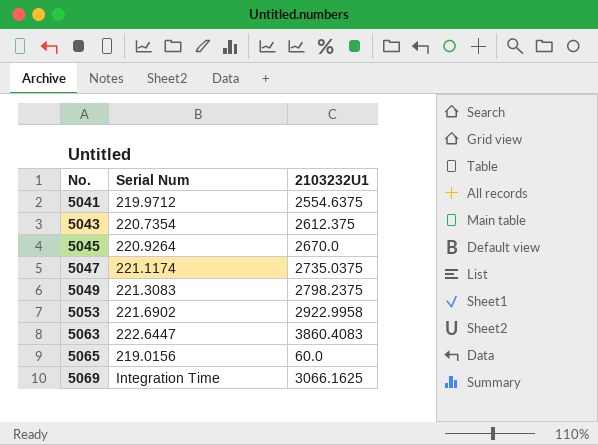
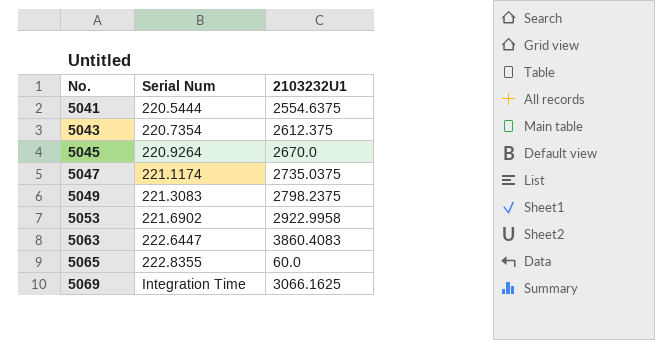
5041 | Serial Num: 219.9712 -> 220.5444
5065 | Serial Num: 219.0156 -> 222.8355

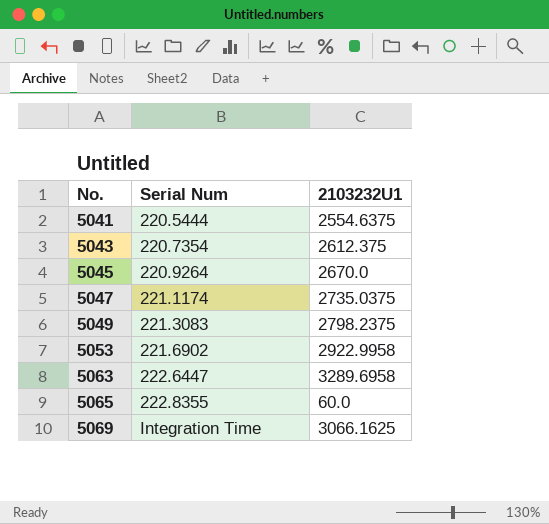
5063 | 2103232U1: 3860.4083 -> 3289.6958

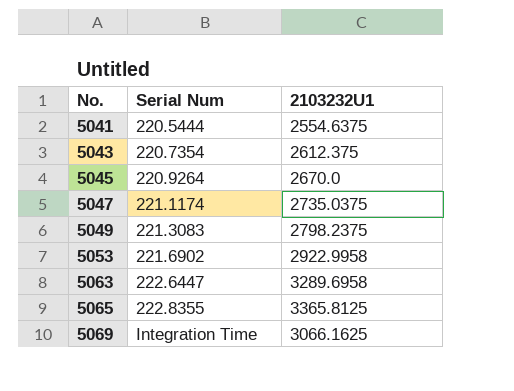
5065 | 2103232U1: 60.0 -> 3365.8125

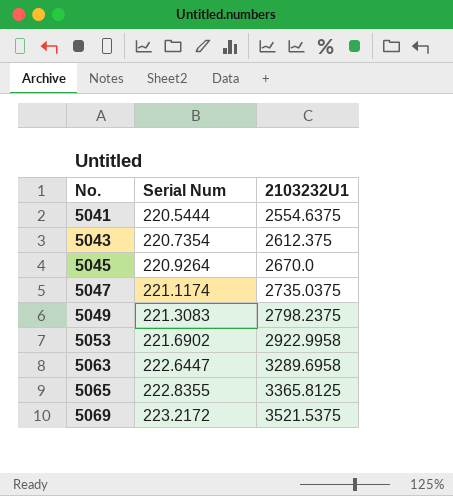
5069 | Serial Num: Integration Time -> 223.2172
5069 | 2103232U1: 3066.1625 -> 3521.5375

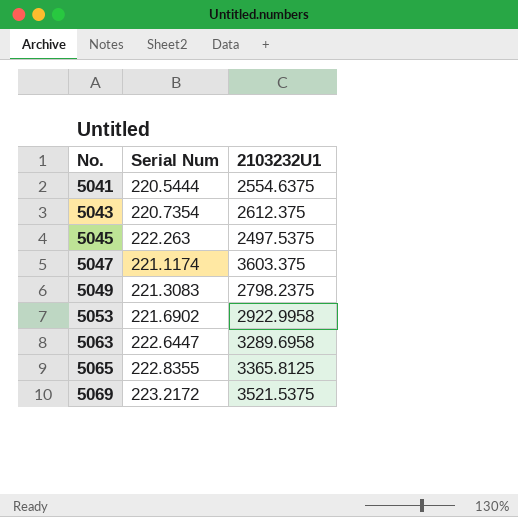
5045 | Serial Num: 220.9264 -> 222.263
5045 | 2103232U1: 2670.0 -> 2497.5375
5047 | 2103232U1: 2735.0375 -> 3603.375

